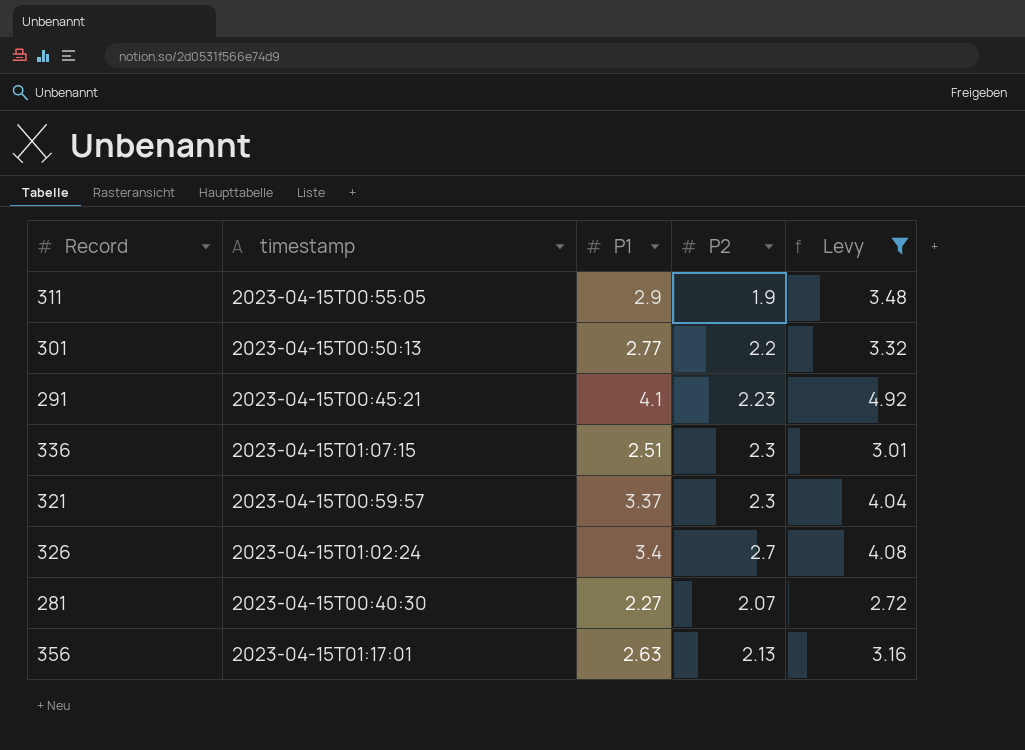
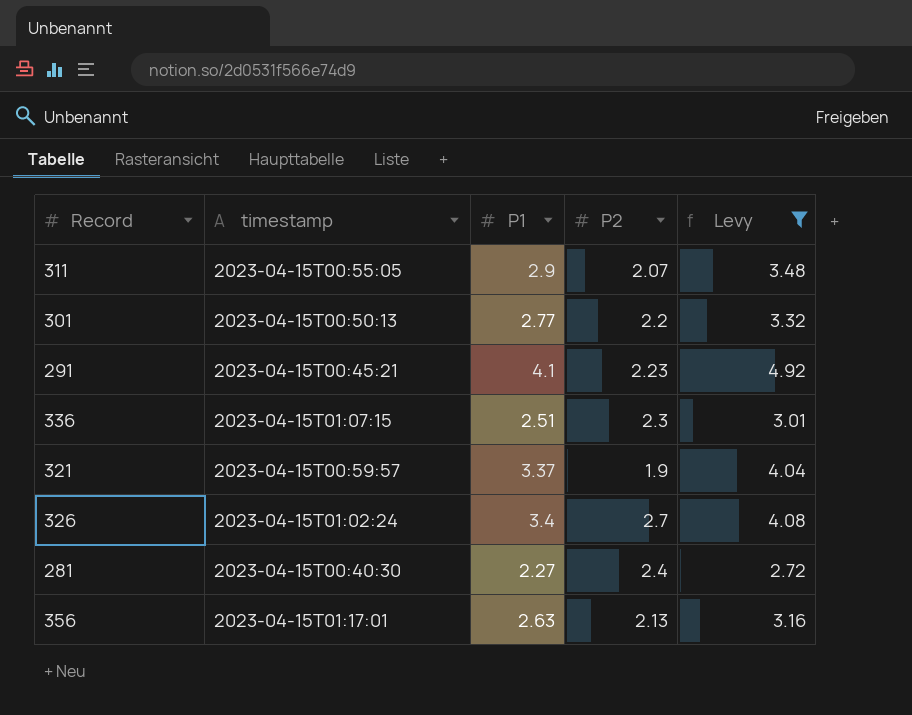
311 | P2: 1.9 -> 2.07
321 | P2: 2.3 -> 1.9
281 | P2: 2.07 -> 2.4

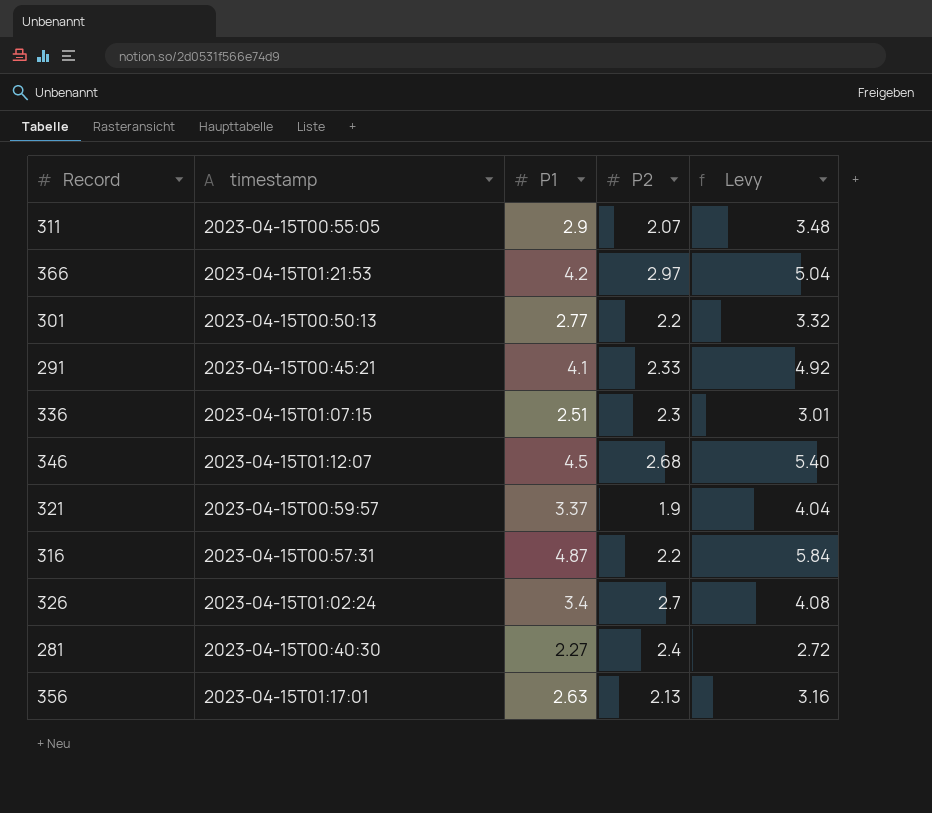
filter: Levy <= 4.92 -> none
291 | P2: 2.23 -> 2.33

